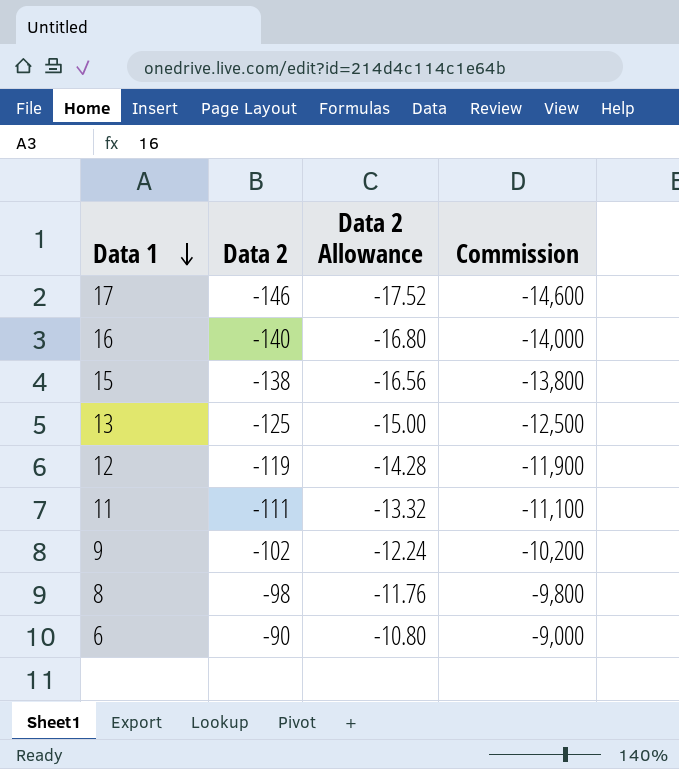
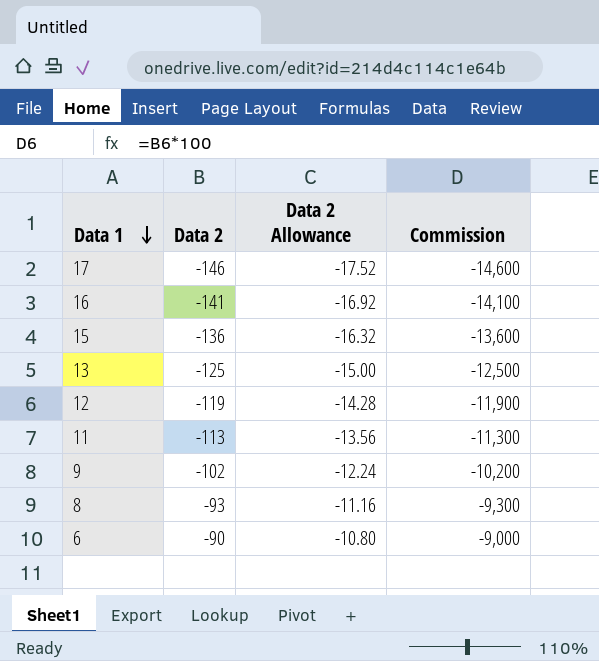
16 | Data 2: -140 -> -141
16 | Data 2 Allowance: -16.80 -> -16.92
16 | Commission: -14,000 -> -14,100
15 | Data 2: -138 -> -136
15 | Data 2 Allowance: -16.56 -> -16.32
15 | Commission: -13,800 -> -13,600
11 | Data 2: -111 -> -113
11 | Data 2 Allowance: -13.32 -> -13.56
11 | Commission: -11,100 -> -11,300
8 | Data 2: -98 -> -93
8 | Data 2 Allowance: -11.76 -> -11.16
8 | Commission: -9,800 -> -9,300

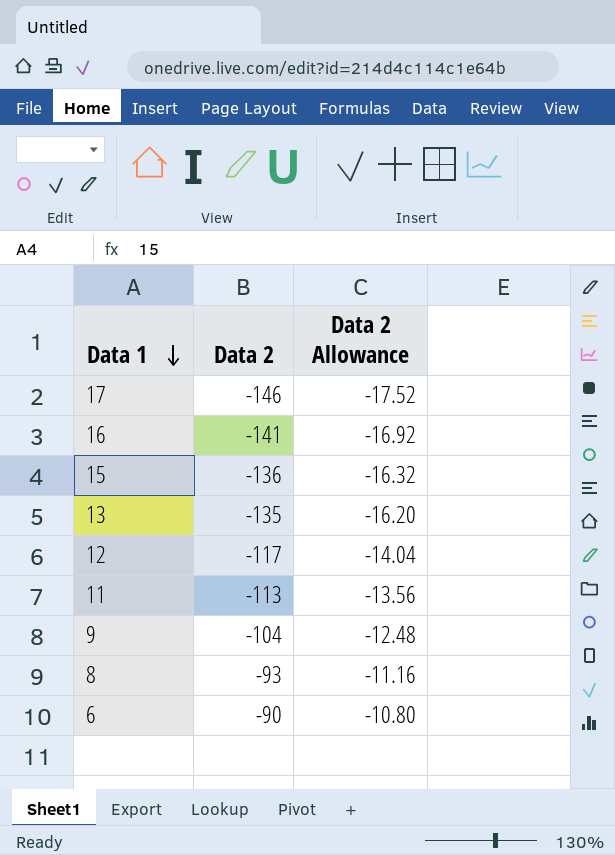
column Commission | formula: [Data 2] * 100 -> none
13 | Data 2: -125 -> -135
13 | Data 2 Allowance: -15.00 -> -16.20
12 | Data 2: -119 -> -117
12 | Data 2 Allowance: -14.28 -> -14.04
9 | Data 2: -102 -> -104
9 | Data 2 Allowance: -12.24 -> -12.48

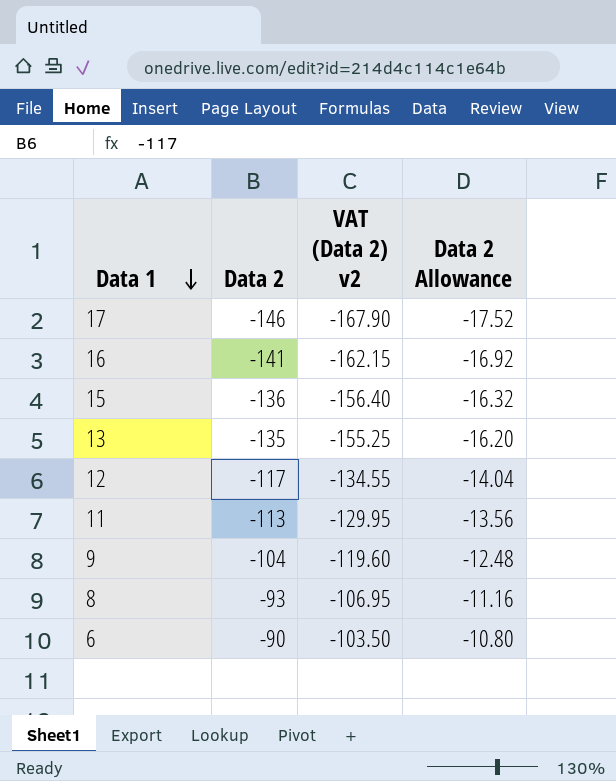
column VAT (Data 2) v2 | formula: none -> [Data 2] * 1.15

